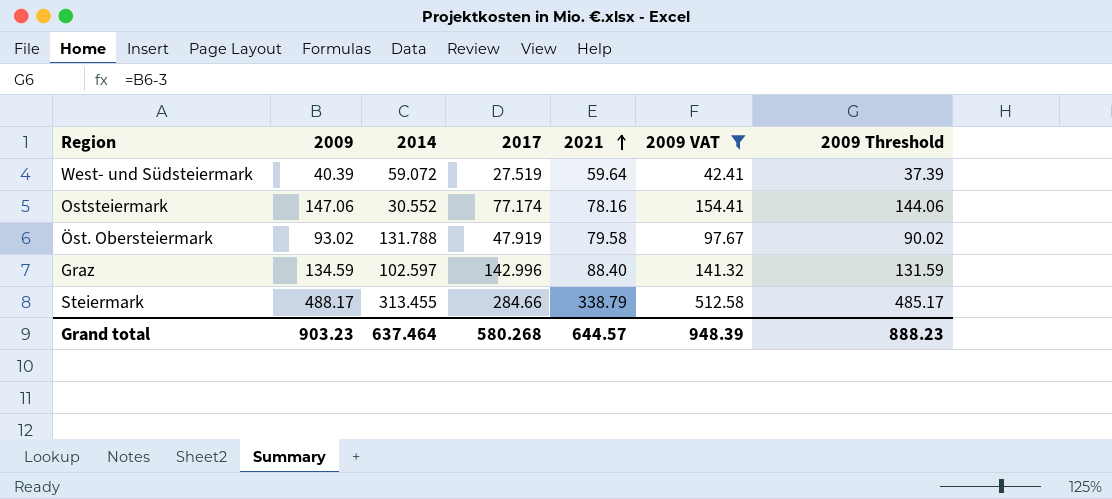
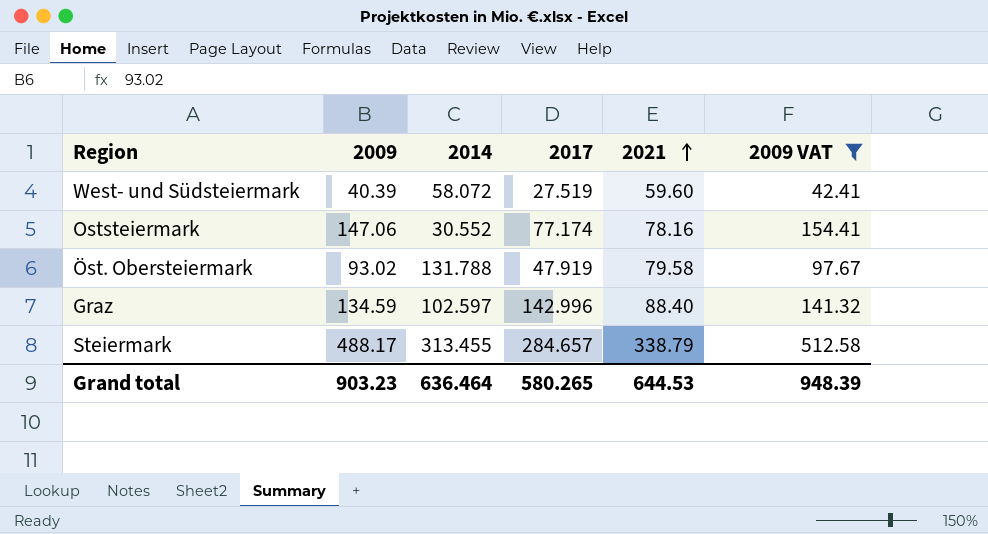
column 2009 Threshold | formula: [2009] - 3 -> none
West- und Südsteiermark | 2014: 59.072 -> 58.072
West- und Südsteiermark | 2021: 59.64 -> 59.60
Steiermark | 2017: 284.66 -> 284.657
Grand total | 2014: 637.464 -> 636.464
Grand total | 2017: 580.268 -> 580.265
Grand total | 2021: 644.57 -> 644.53

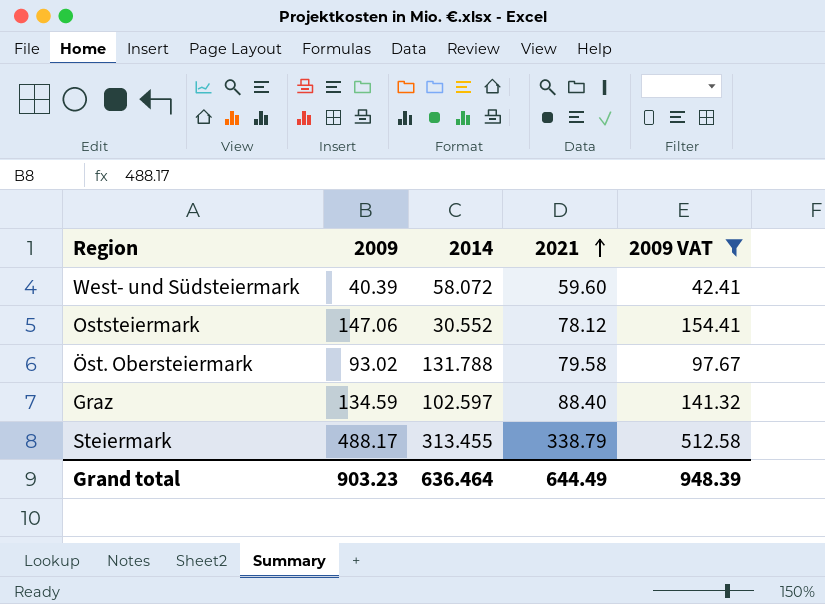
column 2017 | position: 4 -> none
Oststeiermark | 2021: 78.16 -> 78.12
Grand total | 2021: 644.53 -> 644.49

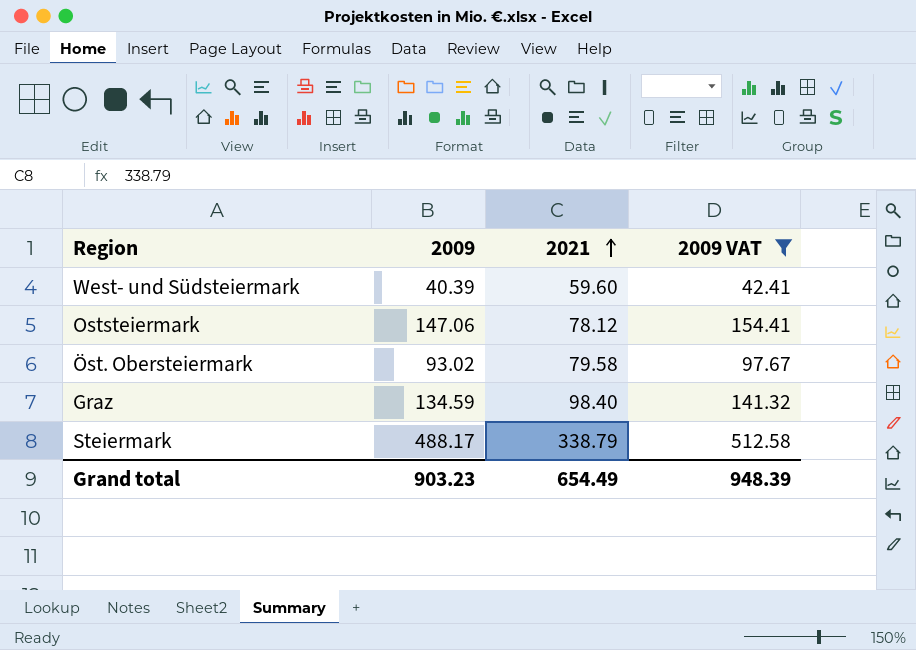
column 2014 | position: 3 -> none
Graz | 2021: 88.40 -> 98.40
Grand total | 2021: 644.49 -> 654.49

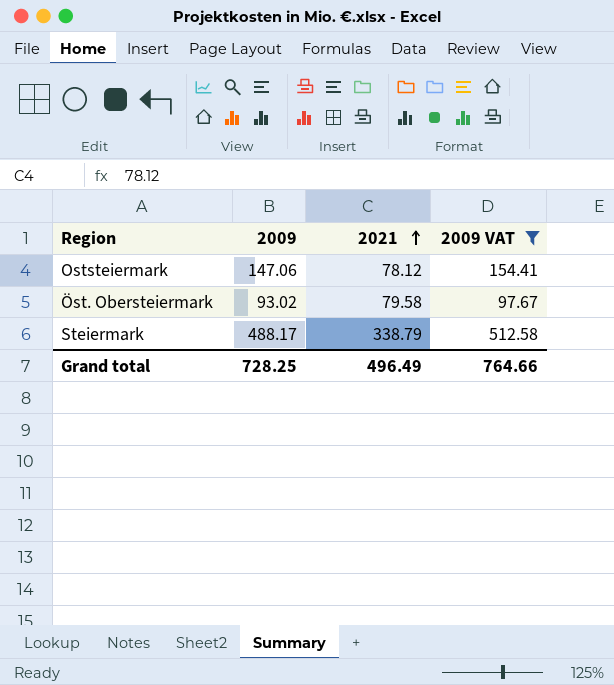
row West- und Südsteiermark: 40.39 | 59.60 | 42.41 -> none
row Graz: 134.59 | 98.40 | 141.32 -> none
Grand total | 2009: 903.23 -> 728.25
Grand total | 2021: 654.49 -> 496.49
Grand total | 2009 VAT: 948.39 -> 764.66

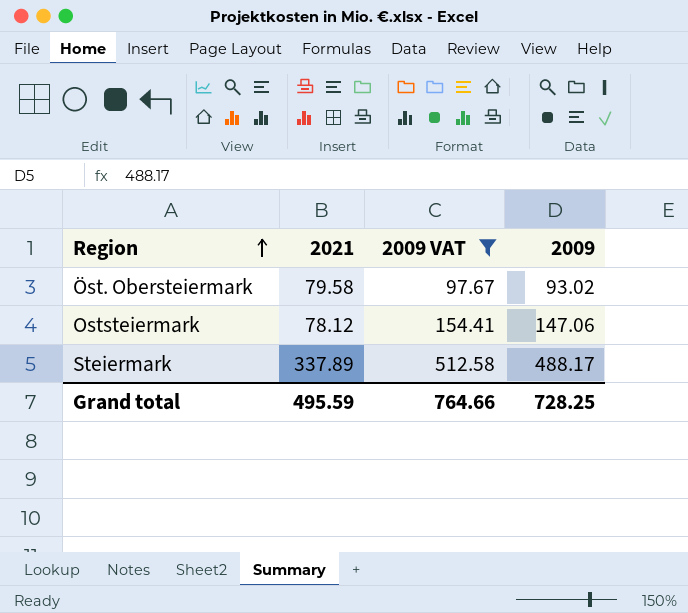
row order: 2021 ascending -> Region ascending
column 2009 | position: 2 -> 4
Steiermark | 2021: 338.79 -> 337.89
Grand total | 2021: 496.49 -> 495.59

